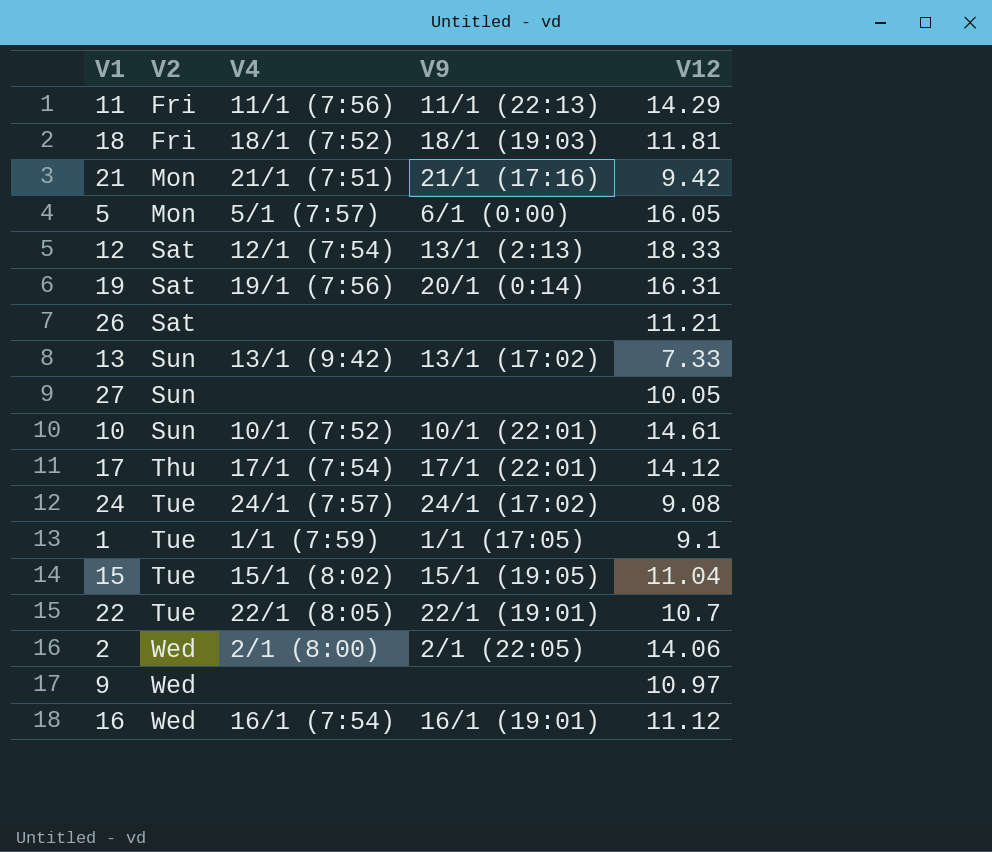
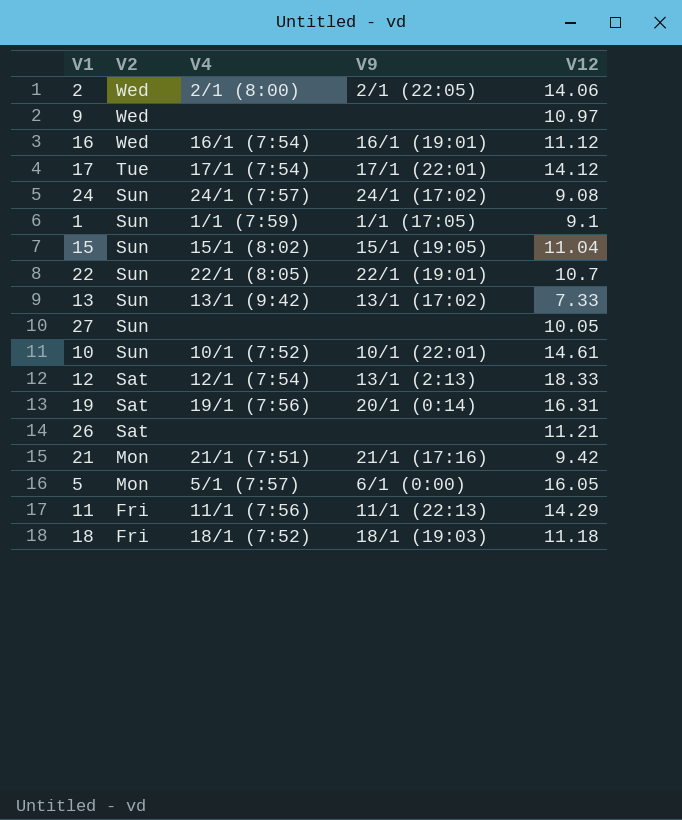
row order: V2 ascending -> V2 descending
17 | V2: Thu -> Tue
24 | V2: Tue -> Sun
1 | V2: Tue -> Sun
15 | V2: Tue -> Sun
22 | V2: Tue -> Sun
18 | V12: 11.81 -> 11.18

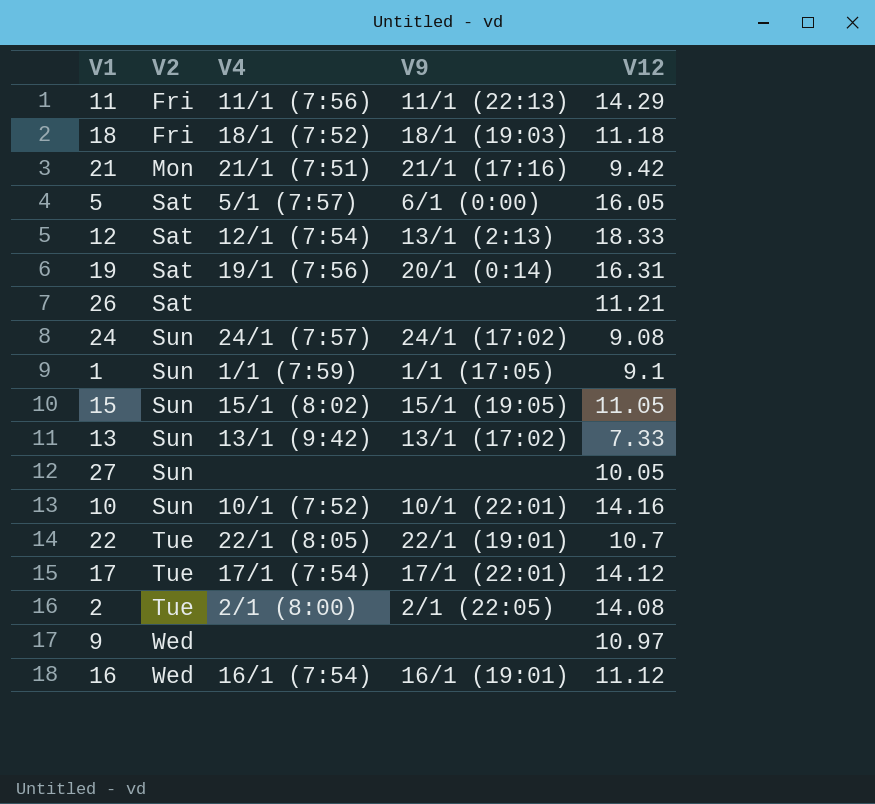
row order: V2 descending -> V2 ascending
5 | V2: Mon -> Sat
15 | V12: 11.04 -> 11.05
10 | V12: 14.61 -> 14.16
22 | V2: Sun -> Tue
2 | V2: Wed -> Tue
2 | V12: 14.06 -> 14.08

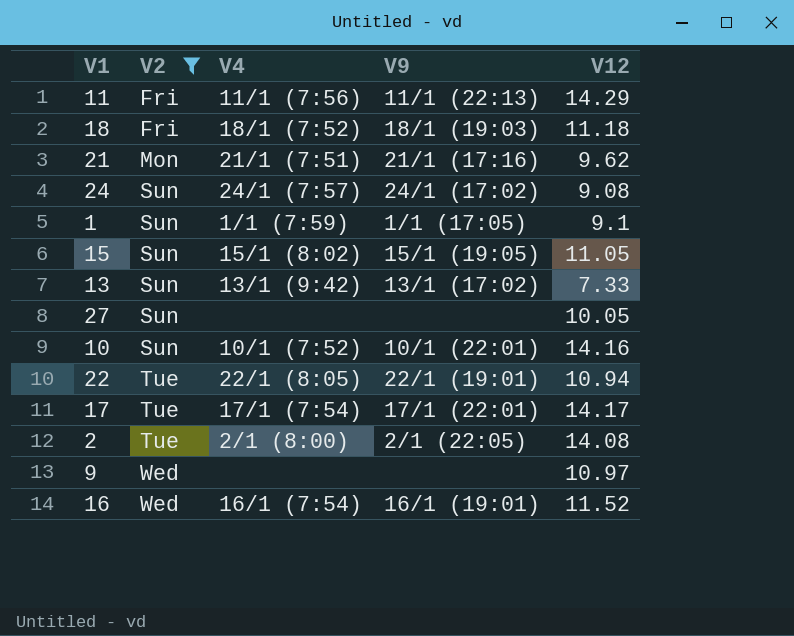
filter: none -> V2 != Sat
21 | V12: 9.42 -> 9.62
22 | V12: 10.7 -> 10.94
17 | V12: 14.12 -> 14.17
16 | V12: 11.12 -> 11.52

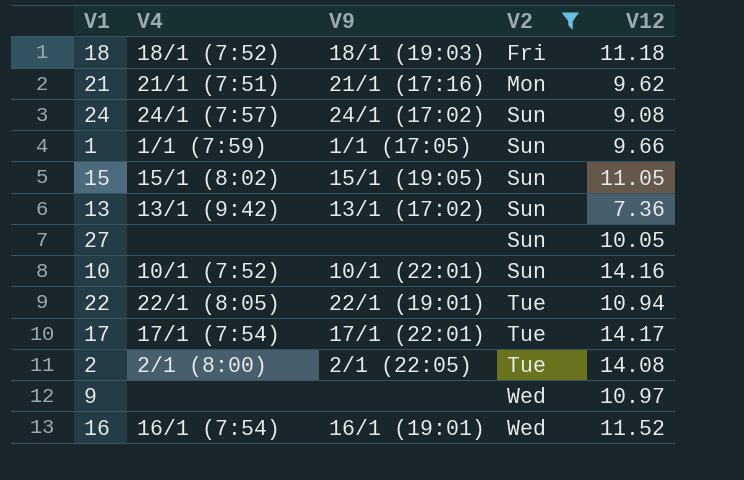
column V2 | position: 2 -> 4
row 11: Fri | 11/1 (7:56) | 11/1 (22:13) | 14.29 -> none
1 | V12: 9.1 -> 9.66
13 | V12: 7.33 -> 7.36

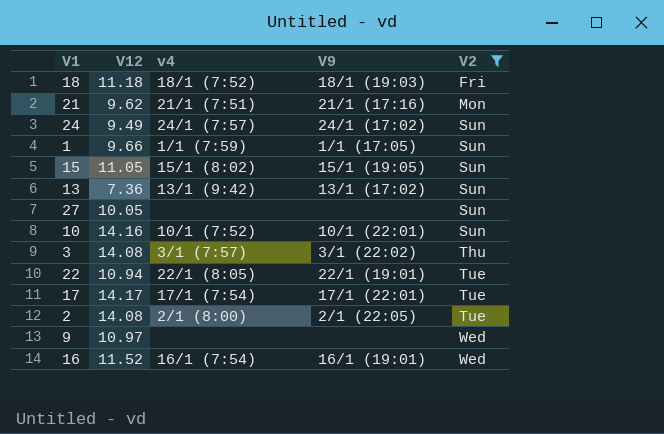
column V12 | position: 5 -> 2
column name: V4 -> v4
24 | V12: 9.08 -> 9.49
row 3: none -> 14.08 | 3/1 (7:57) | 3/1 (22:02) | Thu

